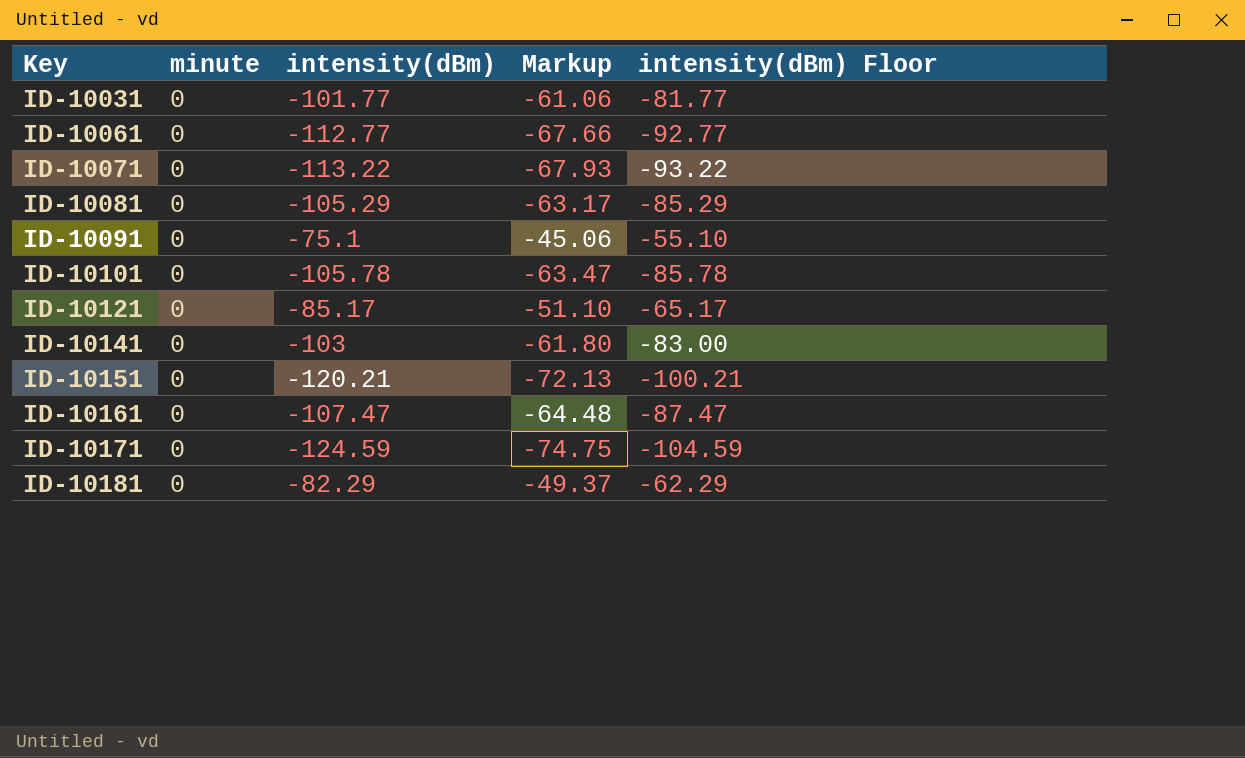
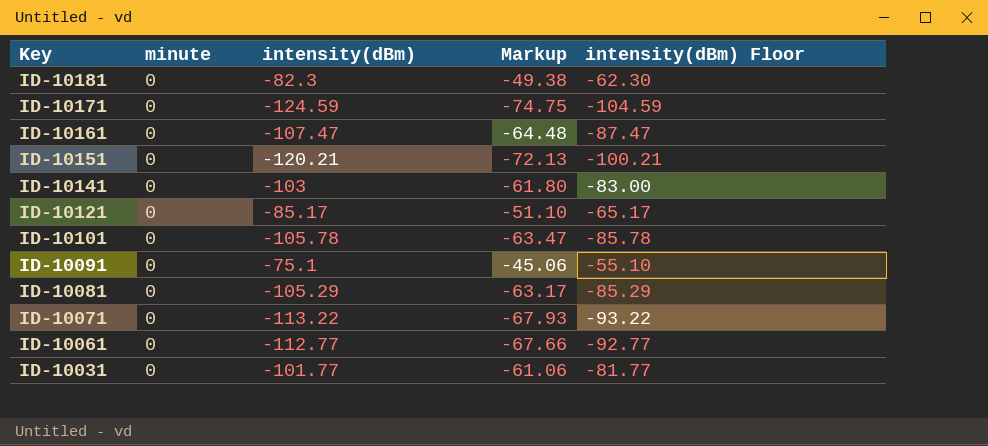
row order: Key ascending -> Key descending
ID-10181 | intensity(dBm): -82.29 -> -82.3
ID-10181 | Markup: -49.37 -> -49.38
ID-10181 | intensity(dBm) Floor: -62.29 -> -62.30

